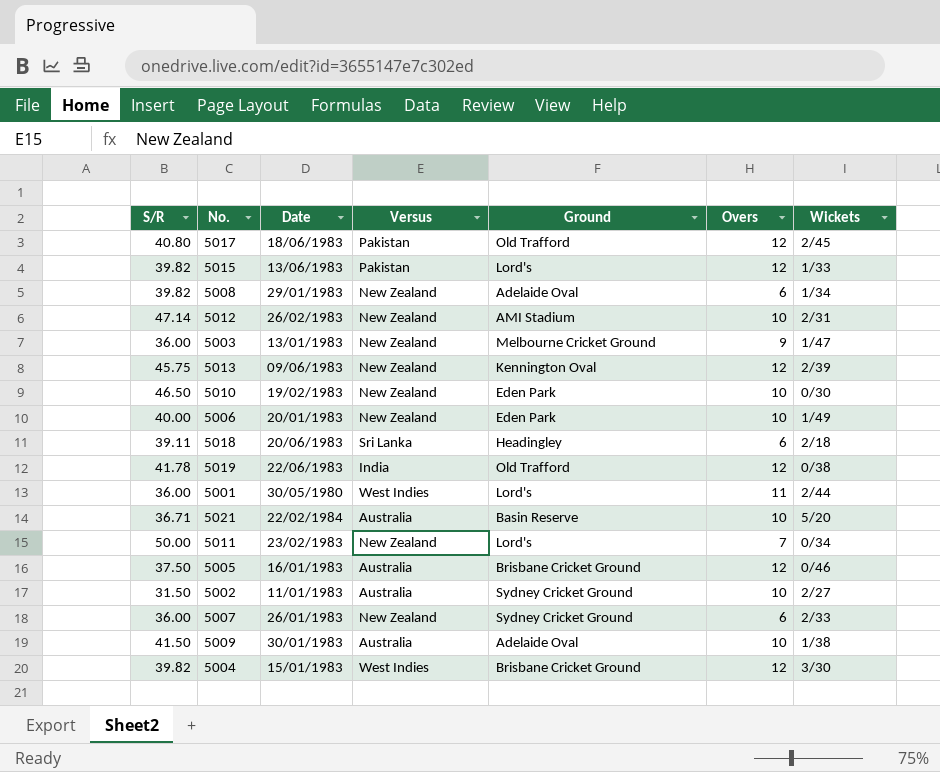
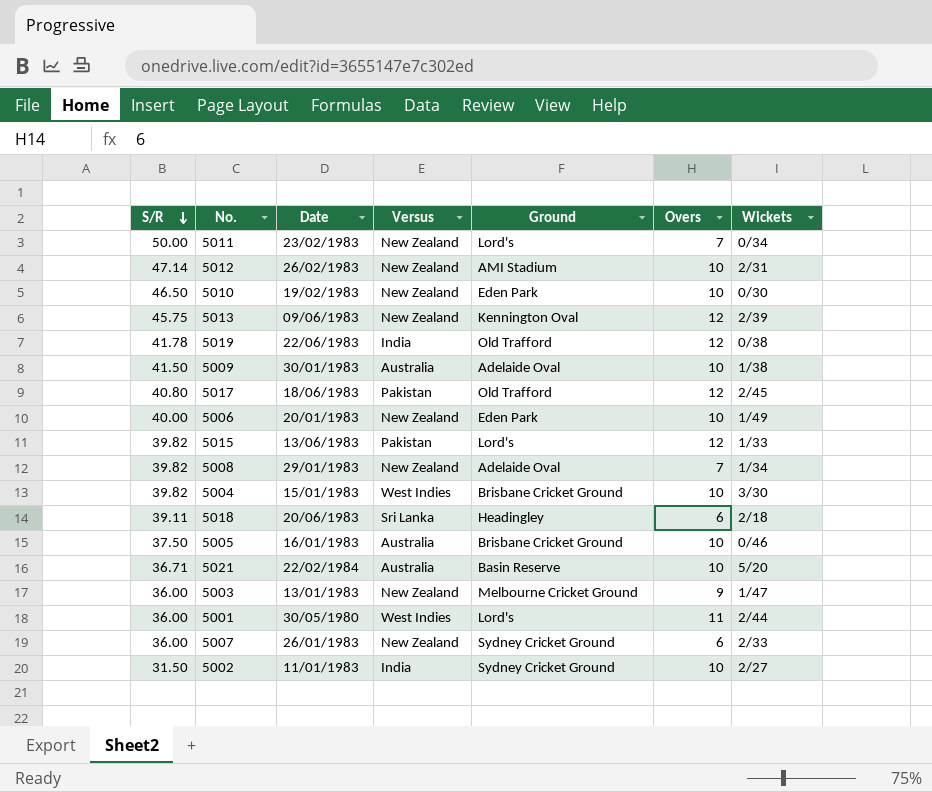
row order: none -> S/R descending
5008 | Overs: 6 -> 7
5004 | Overs: 12 -> 10
5005 | Overs: 12 -> 10
5002 | Versus: Australia -> India

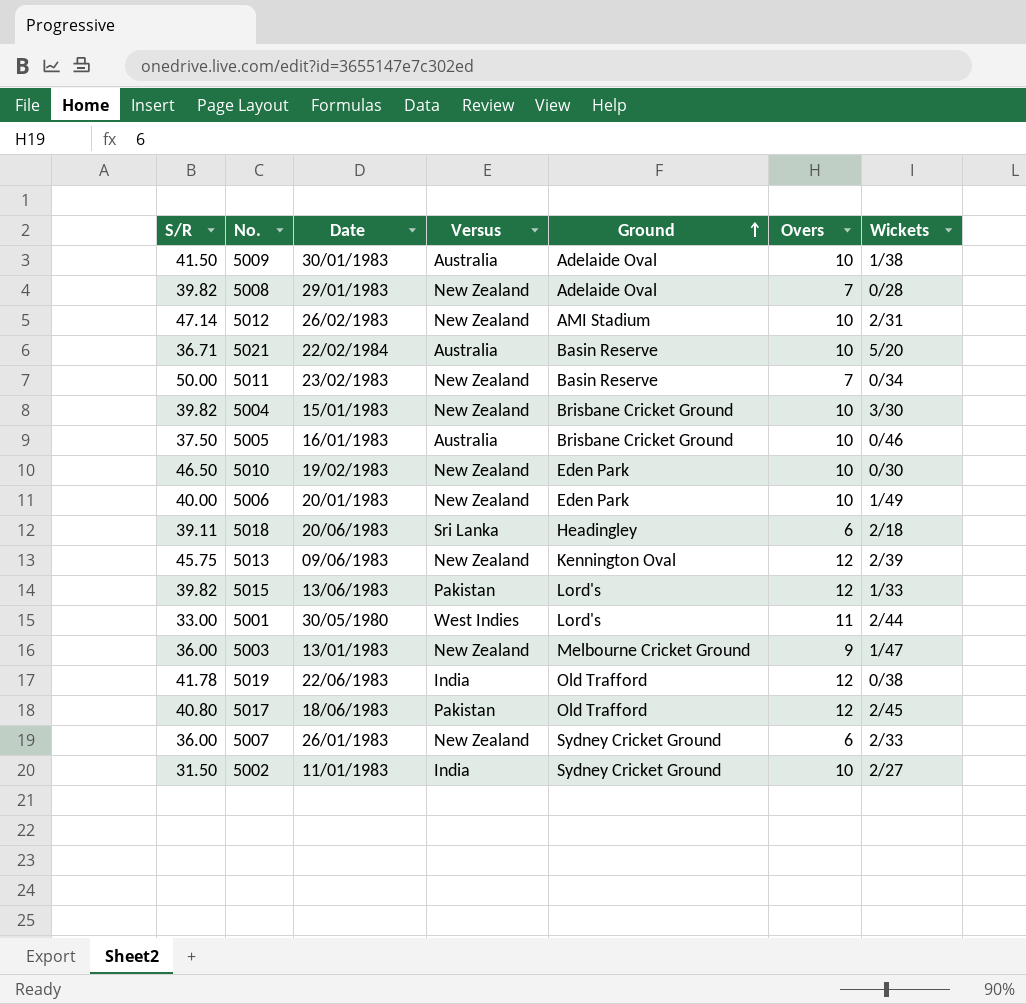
row order: S/R descending -> Ground ascending
5008 | Wickets: 1/34 -> 0/28
5011 | Ground: Lord's -> Basin Reserve
5004 | Versus: West Indies -> New Zealand
5001 | S/R: 36.00 -> 33.00

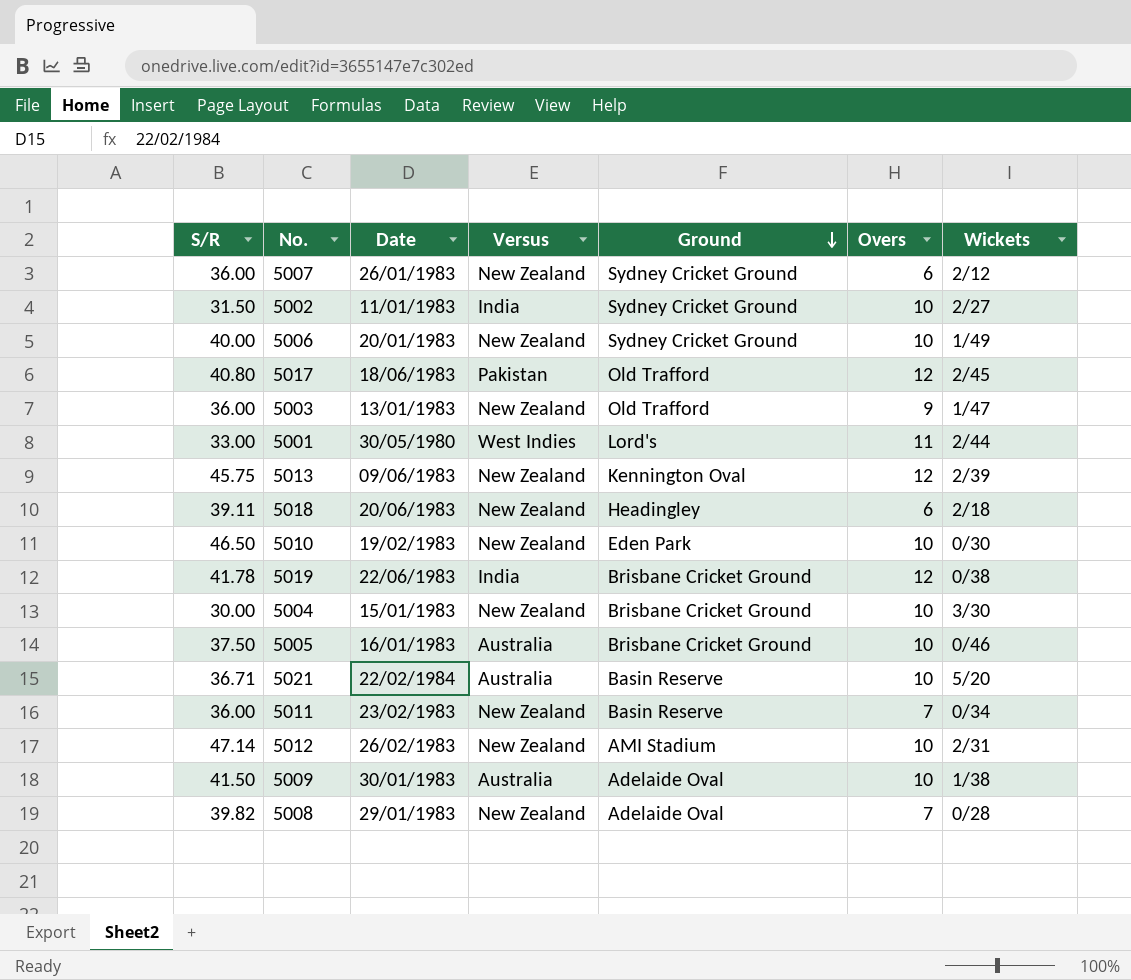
row order: Ground ascending -> Ground descending
row 5015: 39.82 | 13/06/1983 | Pakistan | Lord's | 12 | 1/33 -> none
5007 | Wickets: 2/33 -> 2/12
5006 | Ground: Eden Park -> Sydney Cricket Ground
5003 | Ground: Melbourne Cricket Ground -> Old Trafford
5018 | Versus: Sri Lanka -> New Zealand
5019 | Ground: Old Trafford -> Brisbane Cricket Ground
5004 | S/R: 39.82 -> 30.00
5011 | S/R: 50.00 -> 36.00

